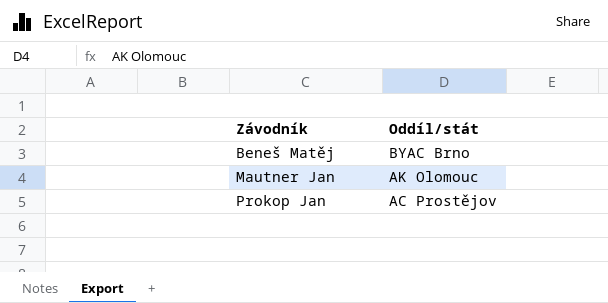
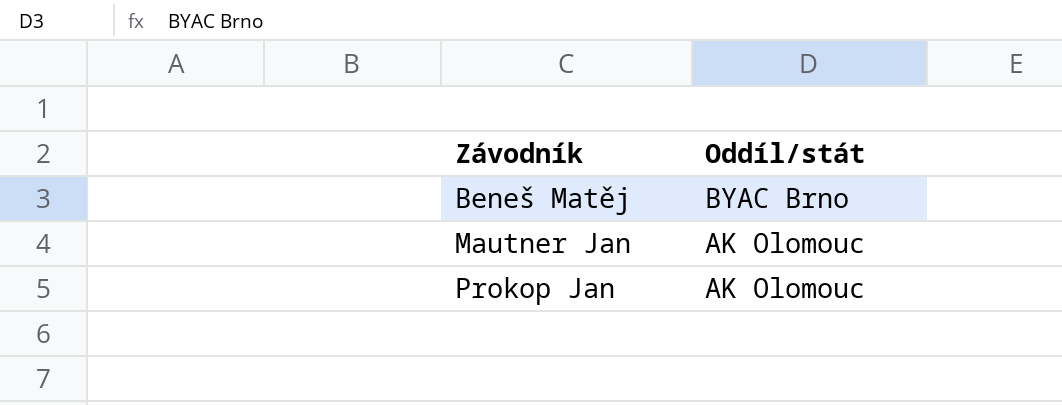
Prokop Jan | Oddíl/stát: AC Prostějov -> AK Olomouc

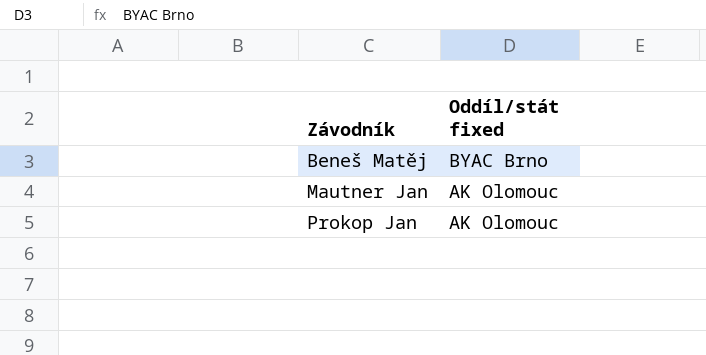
column name: Oddíl/stát -> Oddíl/stát fixed

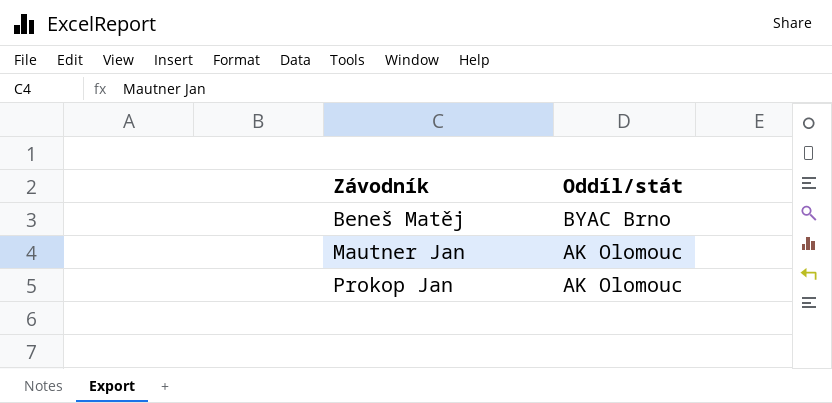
column name: Oddíl/stát fixed -> Oddíl/stát

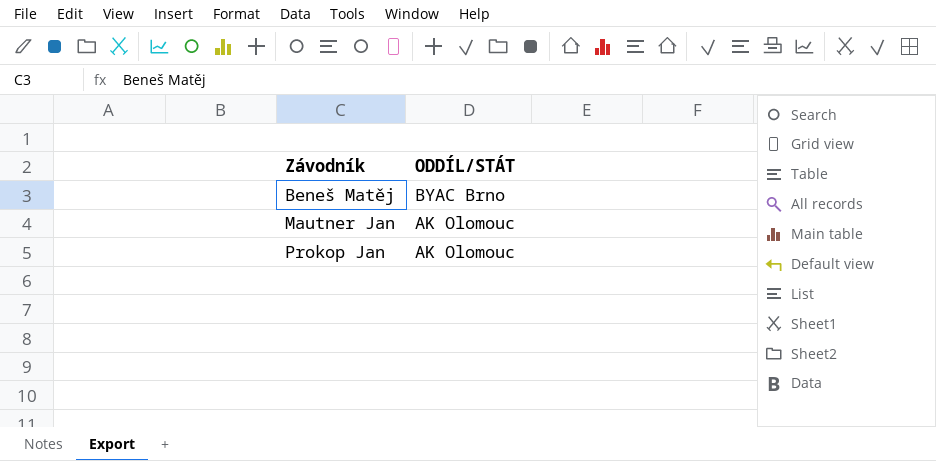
column name: Oddíl/stát -> ODDÍL/STÁT

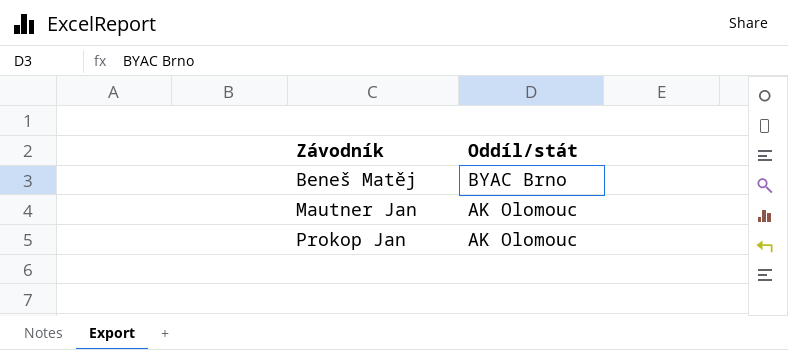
column name: ODDÍL/STÁT -> Oddíl/stát

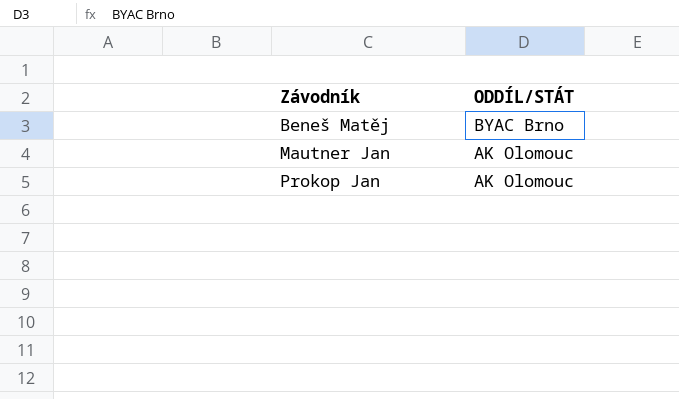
column name: Oddíl/stát -> ODDÍL/STÁT

